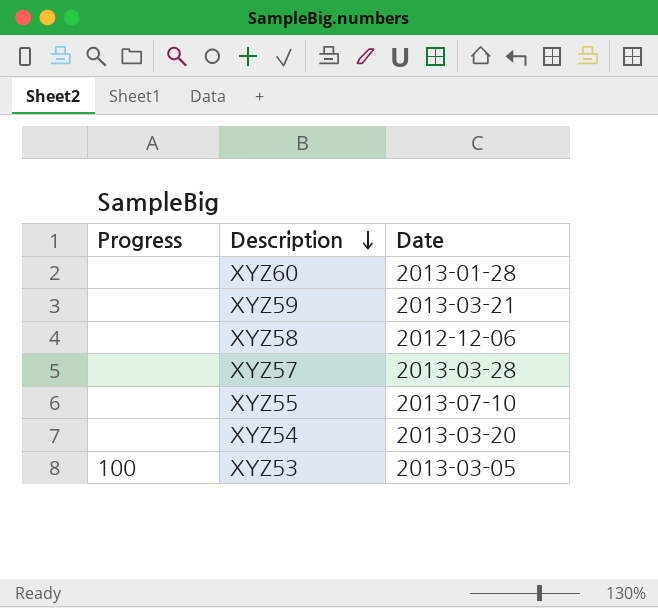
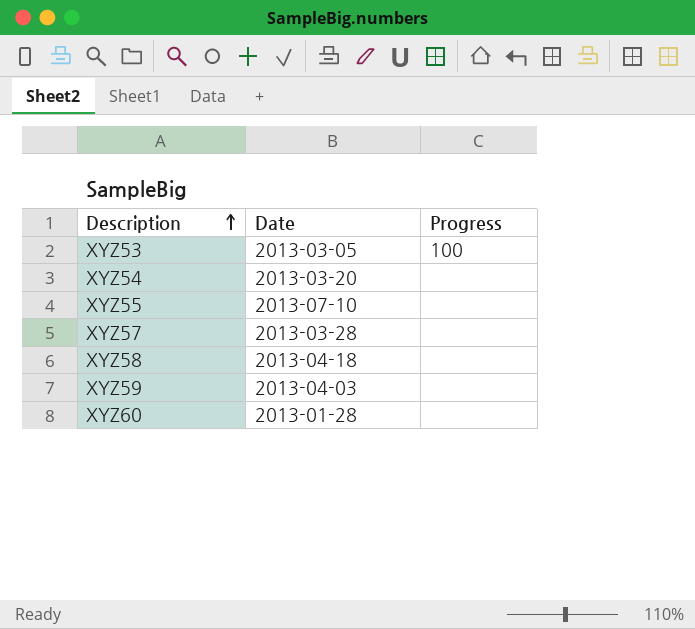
row order: Description descending -> Description ascending
column Progress | position: 1 -> 3
XYZ58 | Date: 2012-12-06 -> 2013-04-18
XYZ59 | Date: 2013-03-21 -> 2013-04-03

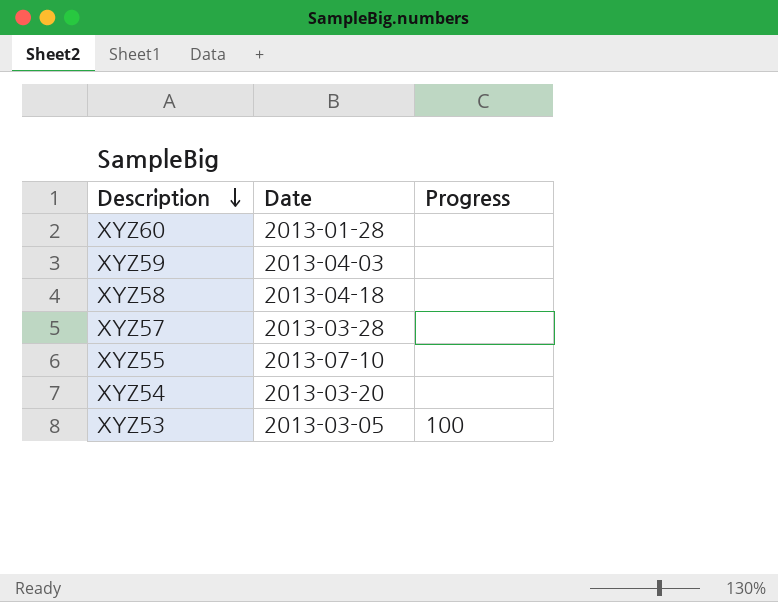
row order: Description ascending -> Description descending

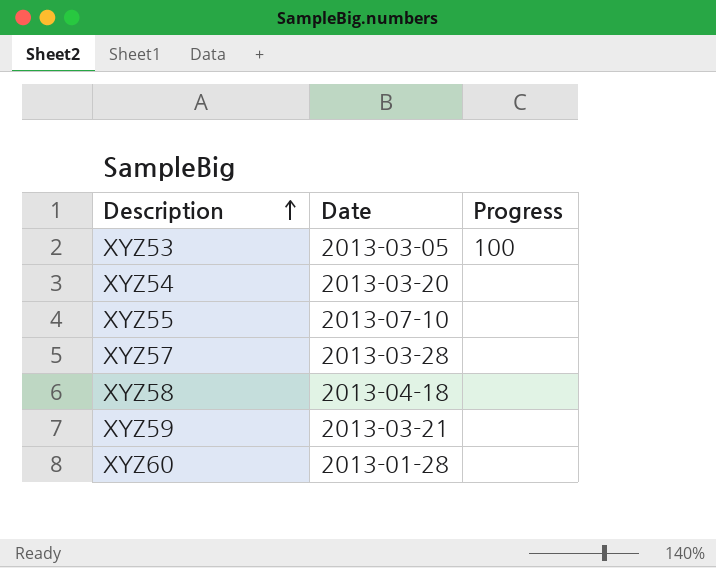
row order: Description descending -> Description ascending
XYZ59 | Date: 2013-04-03 -> 2013-03-21

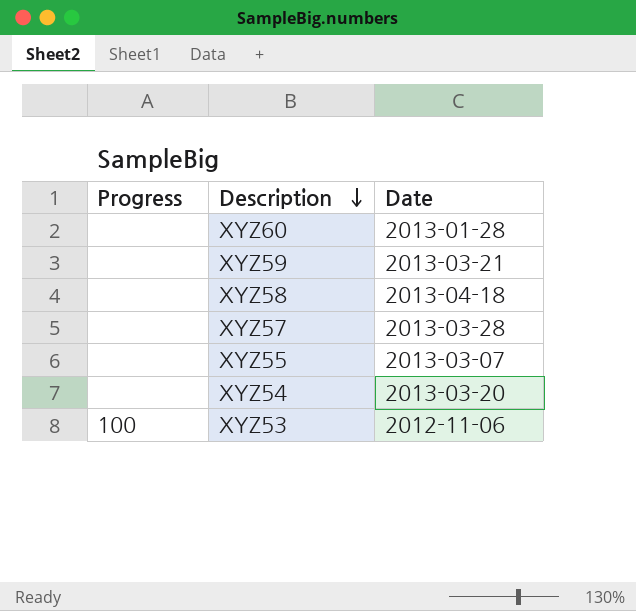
row order: Description ascending -> Description descending
column Progress | position: 3 -> 1
XYZ55 | Date: 2013-07-10 -> 2013-03-07
XYZ53 | Date: 2013-03-05 -> 2012-11-06

